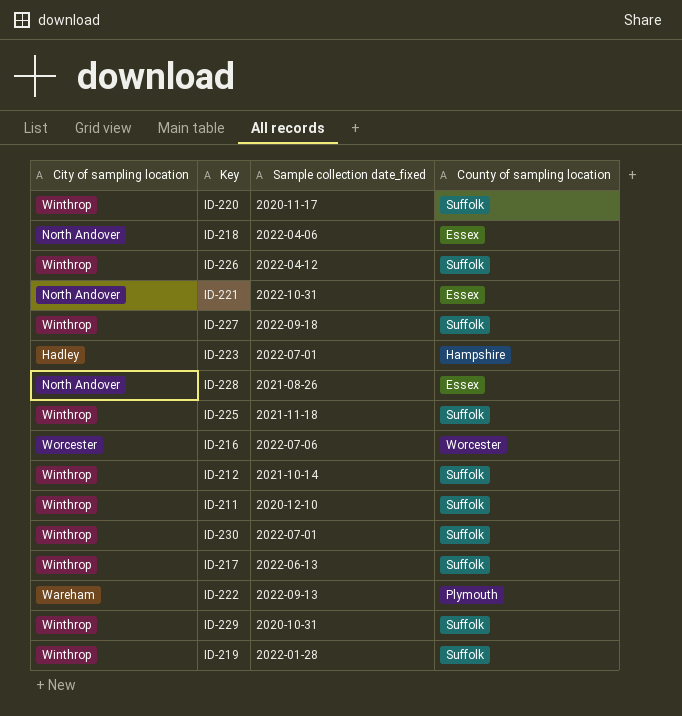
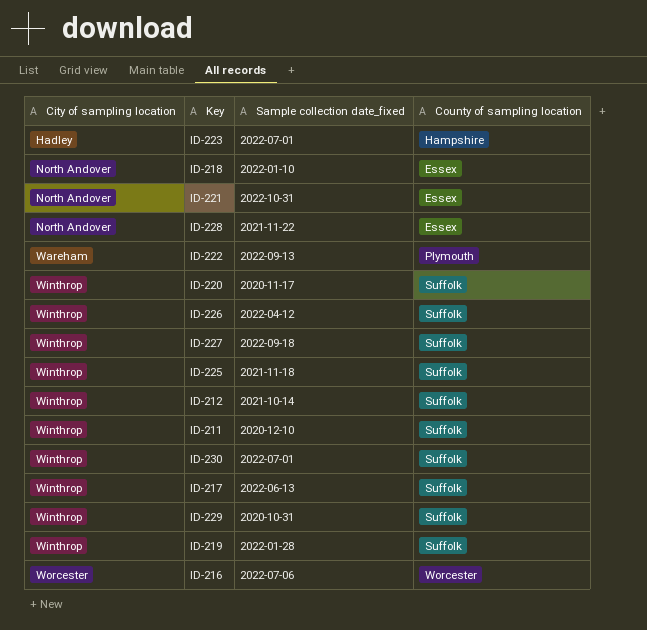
row order: none -> City of sampling location ascending
ID-218 | Sample collection date_fixed: 2022-04-06 -> 2022-01-10
ID-228 | Sample collection date_fixed: 2021-08-26 -> 2021-11-22

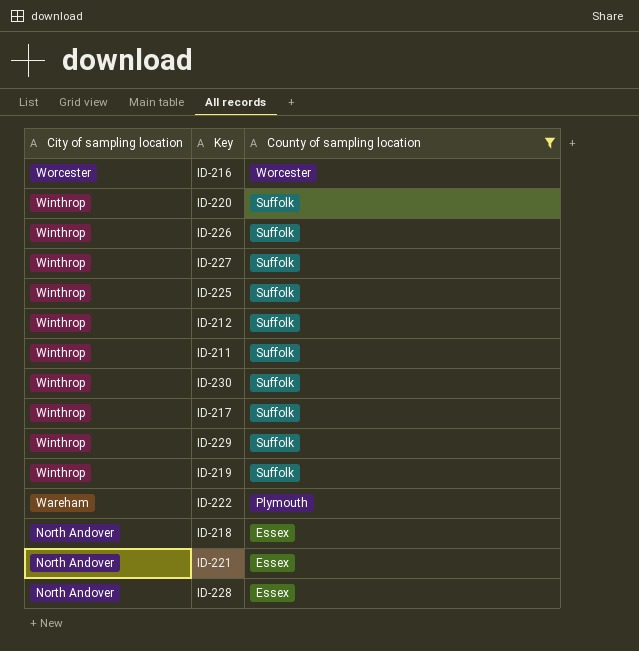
filter: none -> County of sampling location != Hampshire
row order: City of sampling location ascending -> City of sampling location descending
column Sample collection date_fixed | position: 3 -> none

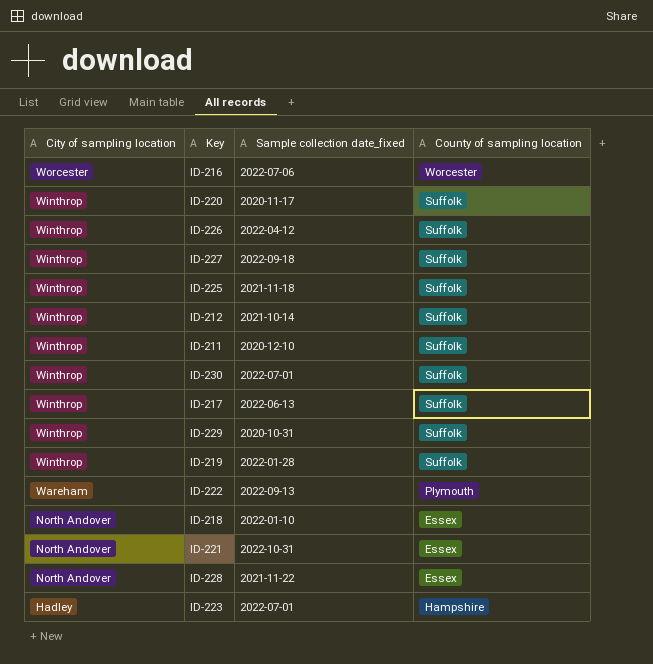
filter: County of sampling location != Hampshire -> none
column Sample collection date_fixed | position: none -> 3

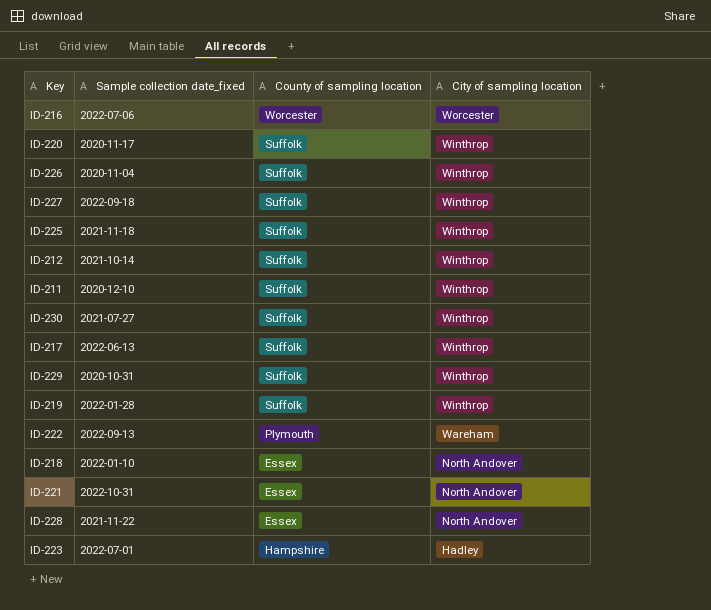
column City of sampling location | position: 1 -> 4
ID-226 | Sample collection date_fixed: 2022-04-12 -> 2020-11-04
ID-230 | Sample collection date_fixed: 2022-07-01 -> 2021-07-27

